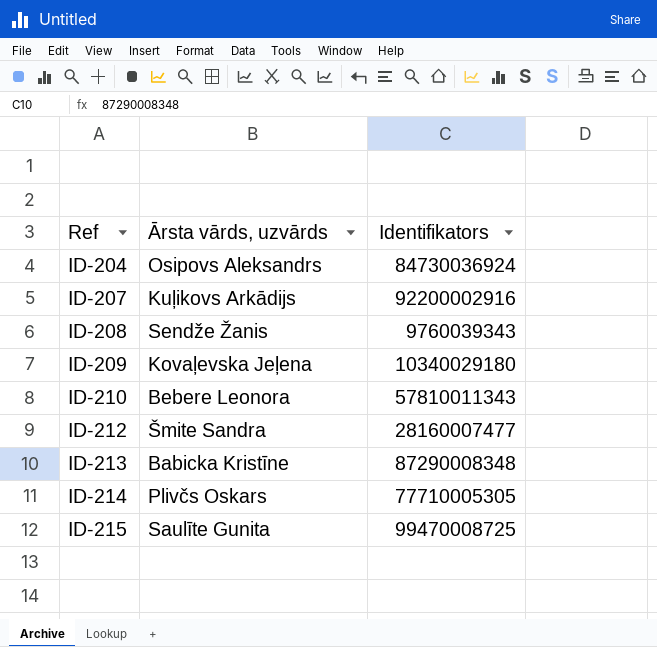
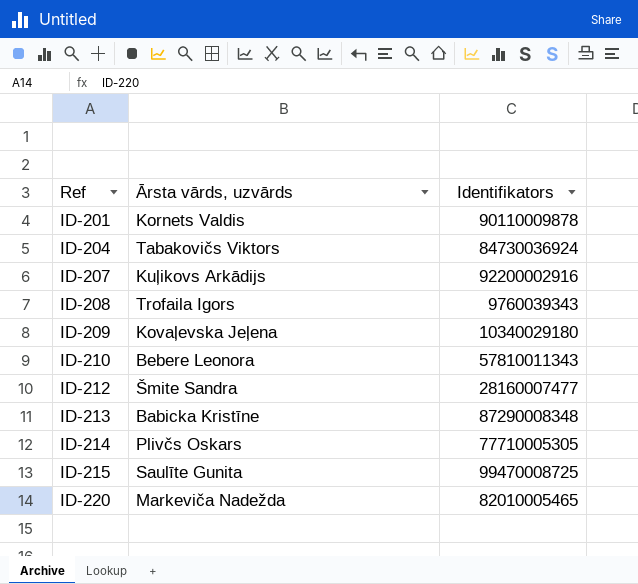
row ID-201: none -> Kornets Valdis | 90110009878
ID-204 | Ārsta vārds, uzvārds: Osipovs Aleksandrs -> Tabakovičs Viktors
ID-208 | Ārsta vārds, uzvārds: Sendže Žanis -> Trofaila Igors
row ID-220: none -> Markeviča Nadežda | 82010005465

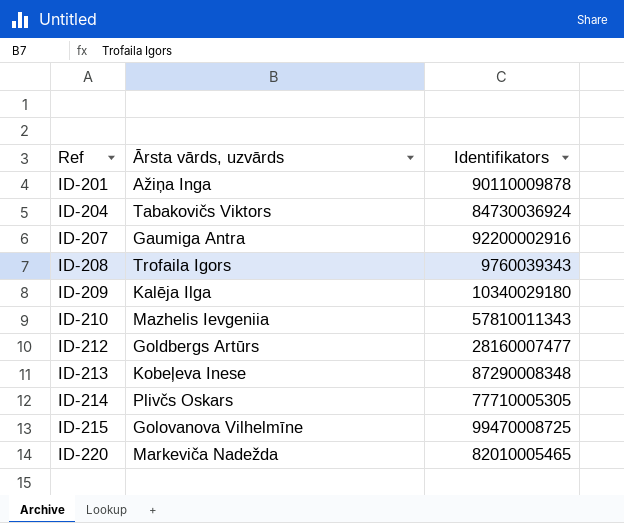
ID-201 | Ārsta vārds, uzvārds: Kornets Valdis -> Ažiņa Inga
ID-207 | Ārsta vārds, uzvārds: Kuļikovs Arkādijs -> Gaumiga Antra
ID-209 | Ārsta vārds, uzvārds: Kovaļevska Jeļena -> Kalēja Ilga
ID-210 | Ārsta vārds, uzvārds: Bebere Leonora -> Mazhelis Ievgeniia
ID-212 | Ārsta vārds, uzvārds: Šmite Sandra -> Goldbergs Artūrs
ID-213 | Ārsta vārds, uzvārds: Babicka Kristīne -> Kobeļeva Inese
ID-215 | Ārsta vārds, uzvārds: Saulīte Gunita -> Golovanova Vilhelmīne

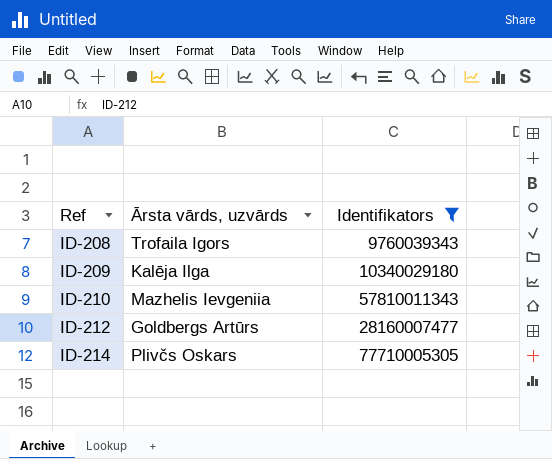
filter: none -> Identifikators <= 77710005305

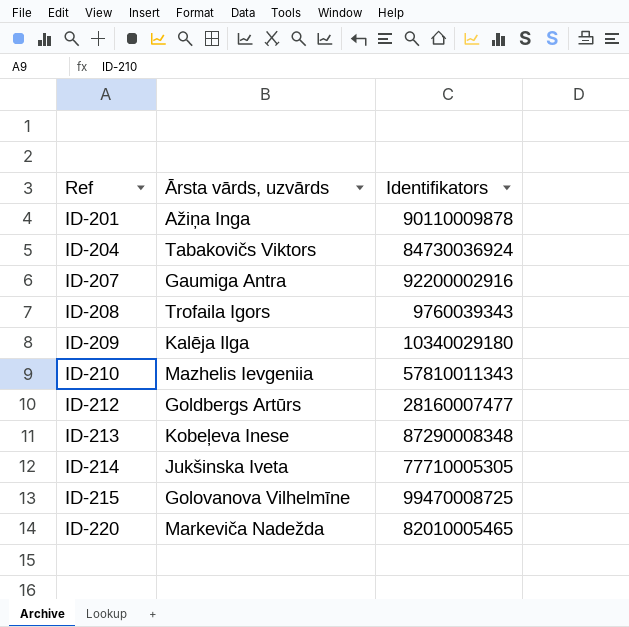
filter: Identifikators <= 77710005305 -> none
ID-214 | Ārsta vārds, uzvārds: Plivčs Oskars -> Jukšinska Iveta

